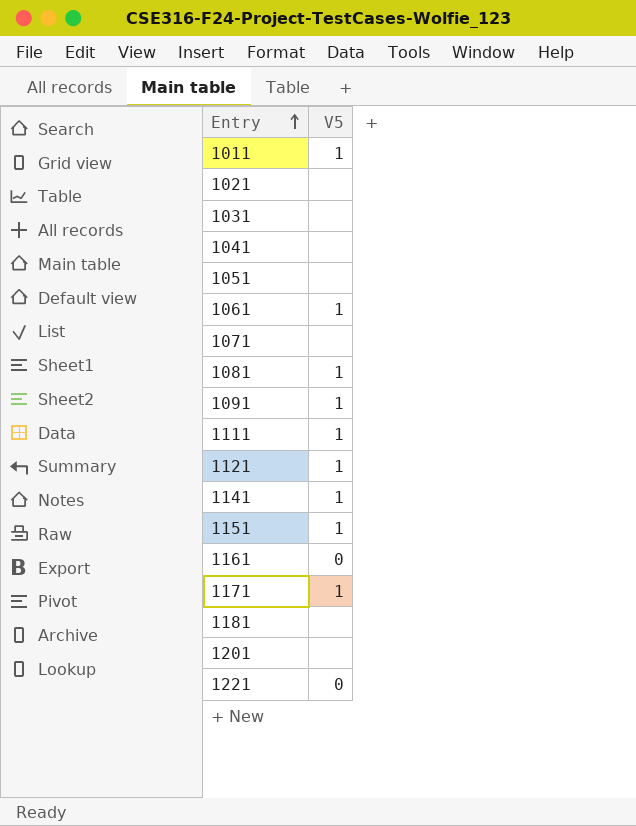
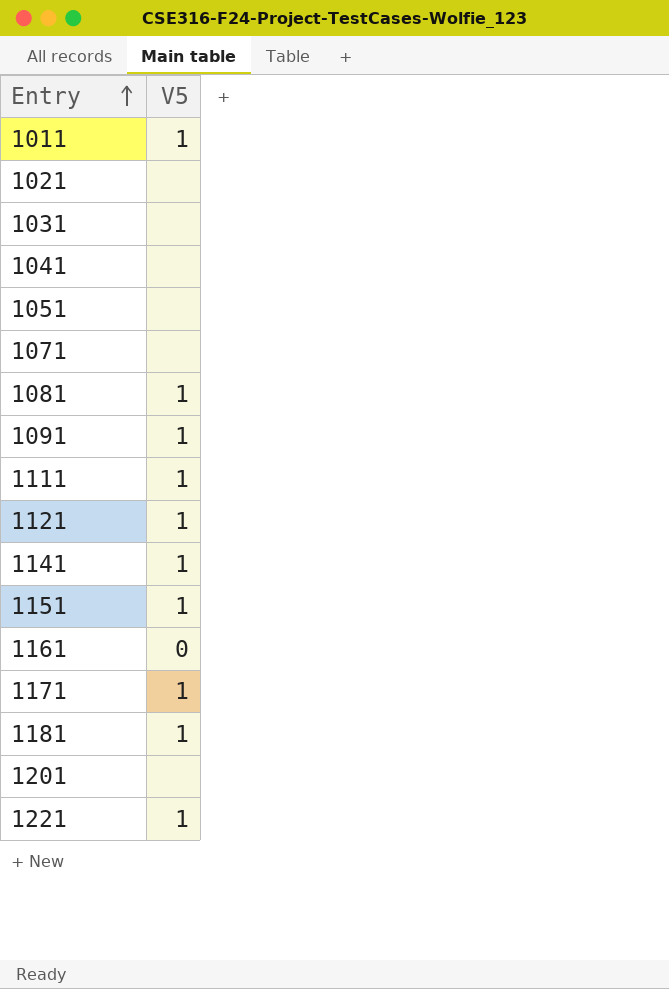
row 1061: 1 -> none
1181 | V5: none -> 1
1221 | V5: 0 -> 1

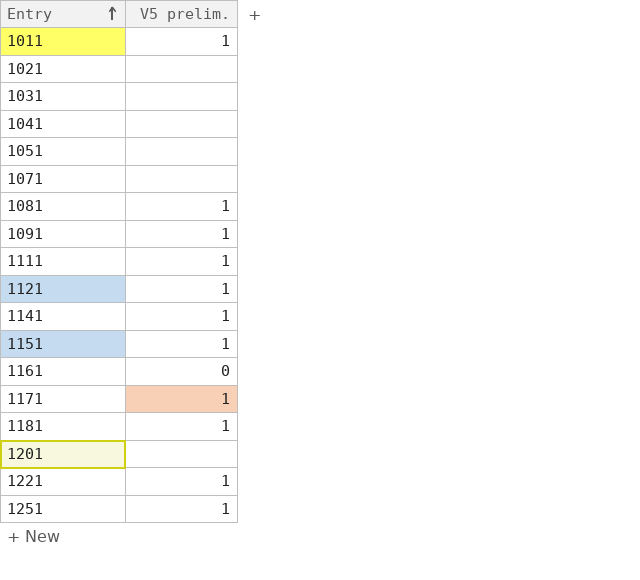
column name: V5 -> V5 prelim.
row 1251: none -> 1

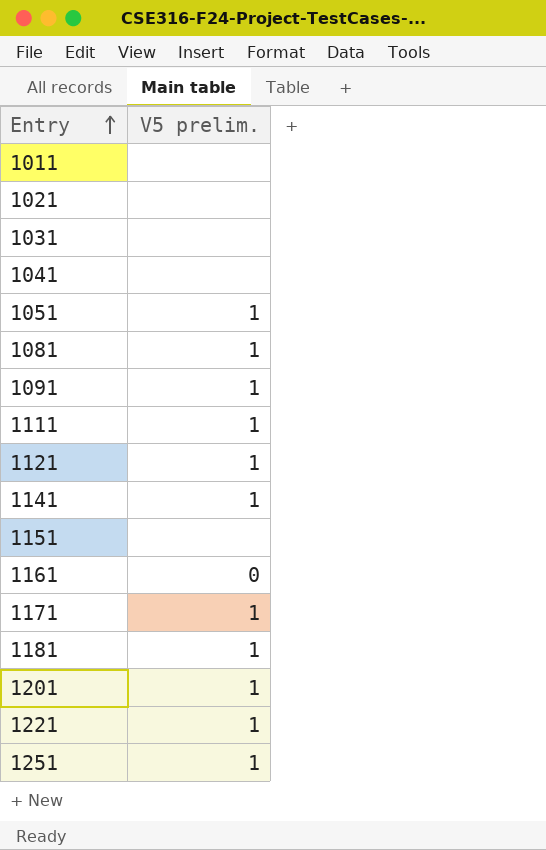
row 1071: none -> none
1011 | V5 prelim.: 1 -> none
1051 | V5 prelim.: none -> 1
1151 | V5 prelim.: 1 -> none
1201 | V5 prelim.: none -> 1

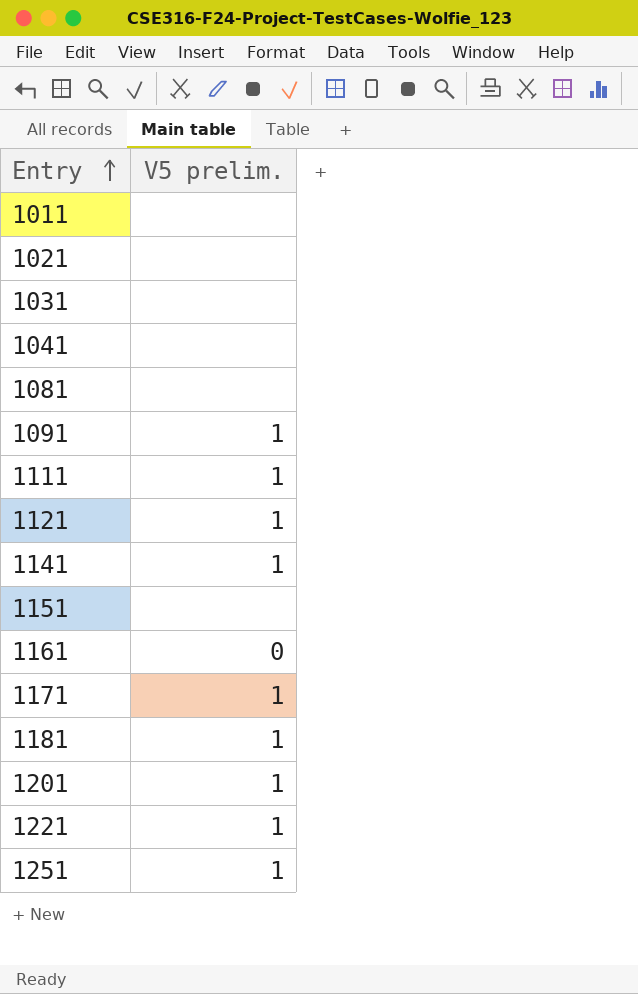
row 1051: 1 -> none
1081 | V5 prelim.: 1 -> none

